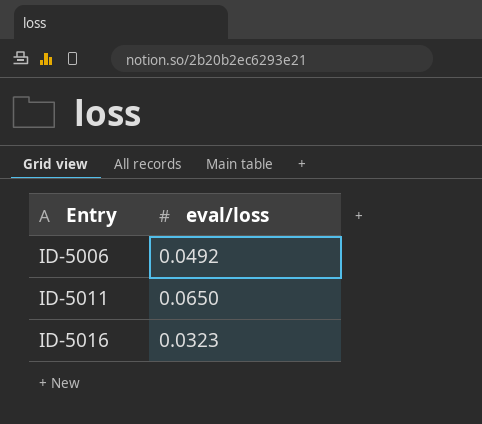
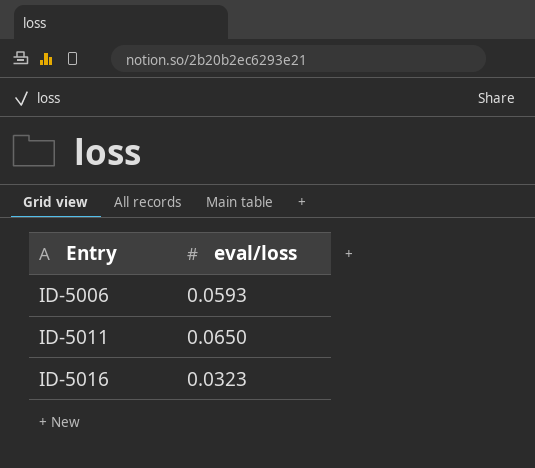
ID-5006 | eval/loss: 0.0492 -> 0.0593

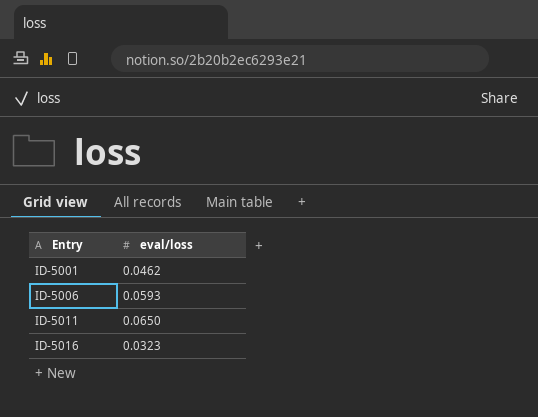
row ID-5001: none -> 0.0462

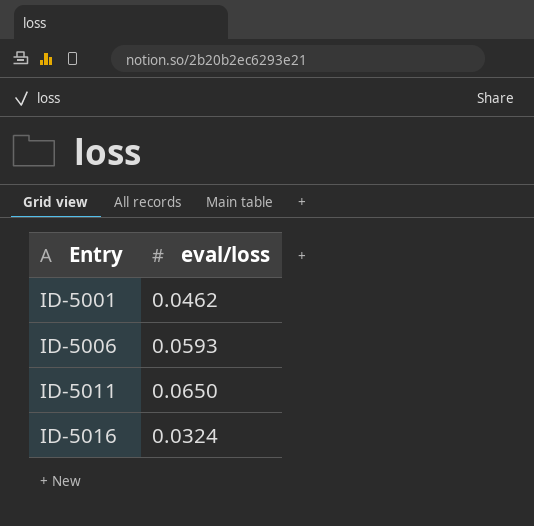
ID-5016 | eval/loss: 0.0323 -> 0.0324

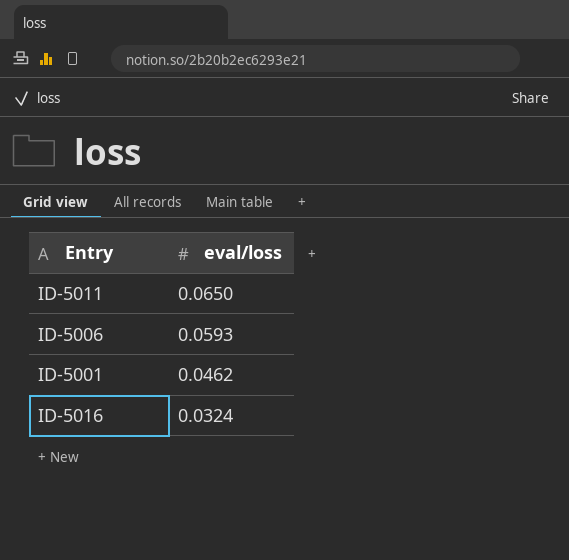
row order: Entry ascending -> eval/loss descending

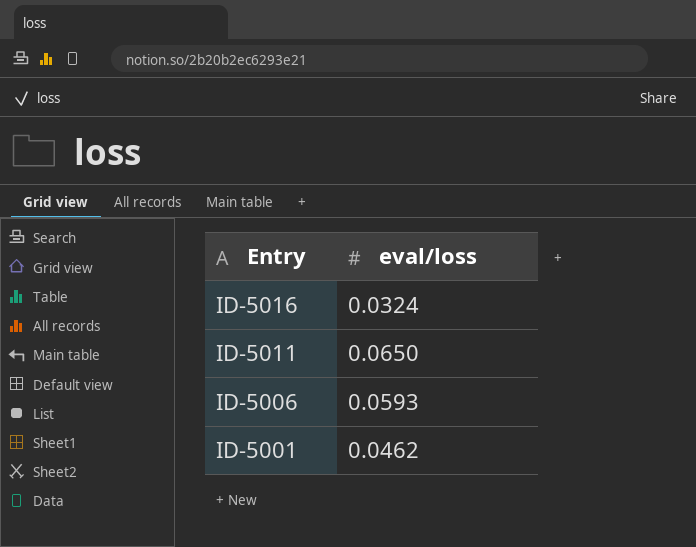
row order: eval/loss descending -> Entry descending

